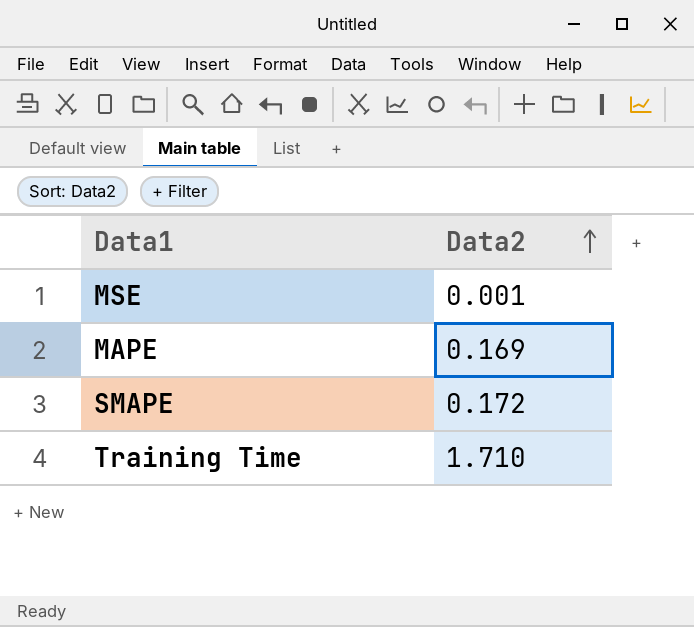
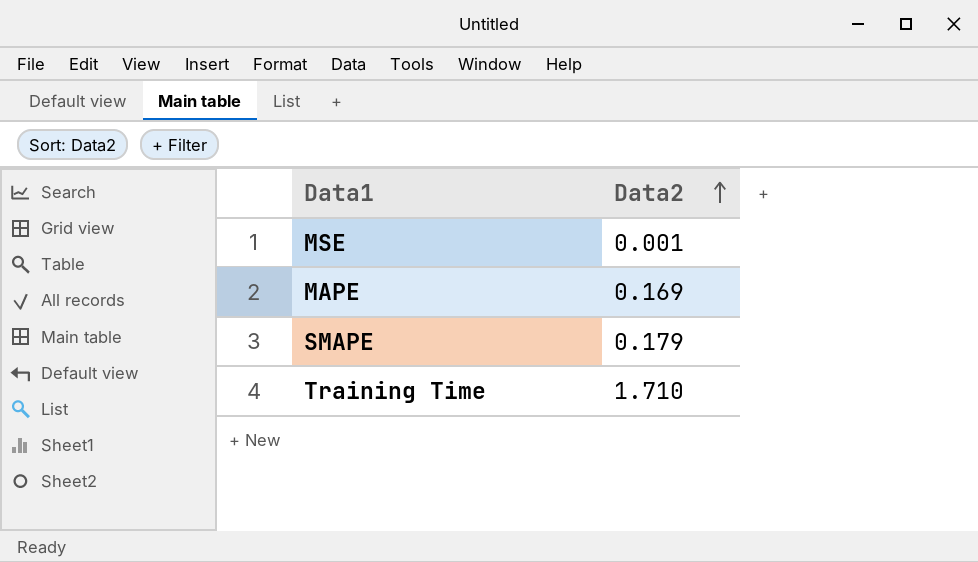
SMAPE | Data2: 0.172 -> 0.179

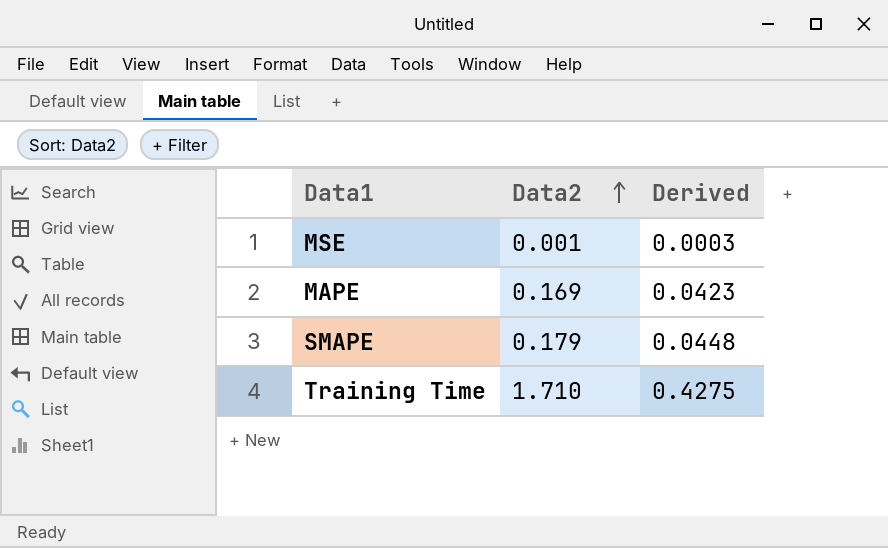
column Derived | formula: none -> [Data2] * 0.25

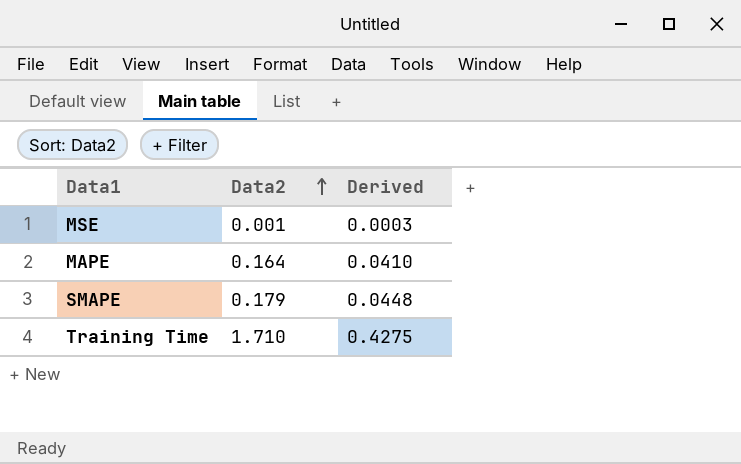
MAPE | Data2: 0.169 -> 0.164
MAPE | Derived: 0.0423 -> 0.0410

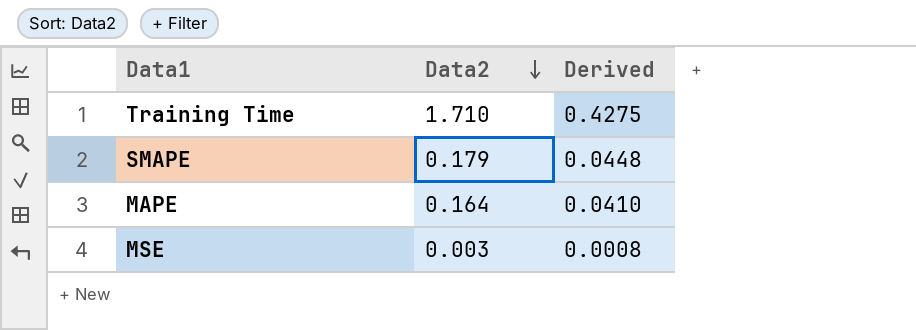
row order: Data2 ascending -> Data2 descending
MSE | Data2: 0.001 -> 0.003
MSE | Derived: 0.0003 -> 0.0008

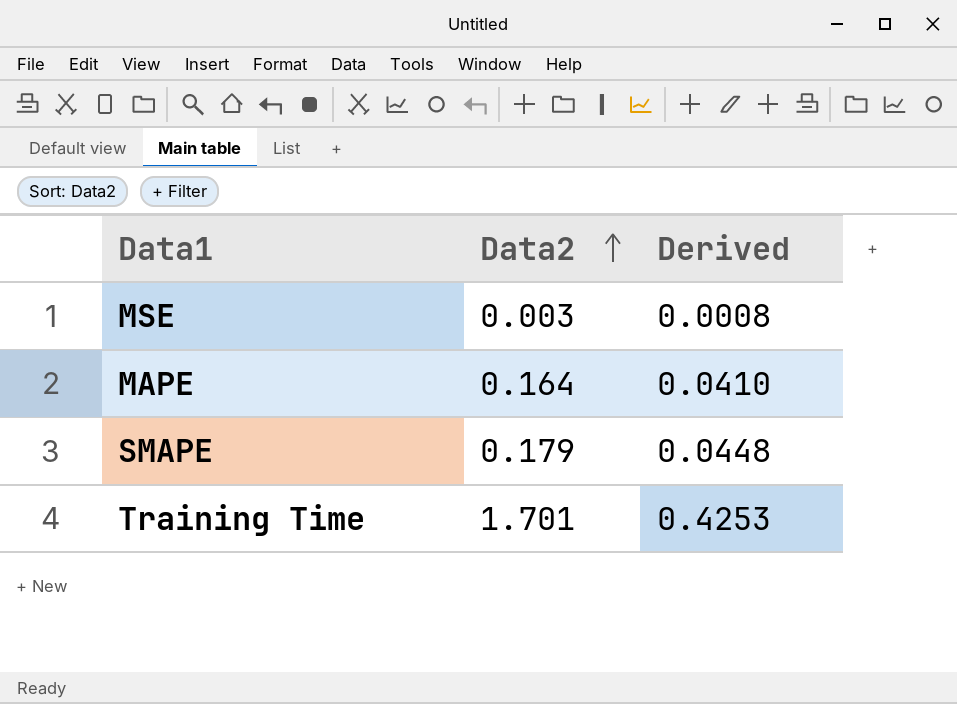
row order: Data2 descending -> Data2 ascending
Training Time | Data2: 1.710 -> 1.701
Training Time | Derived: 0.4275 -> 0.4253

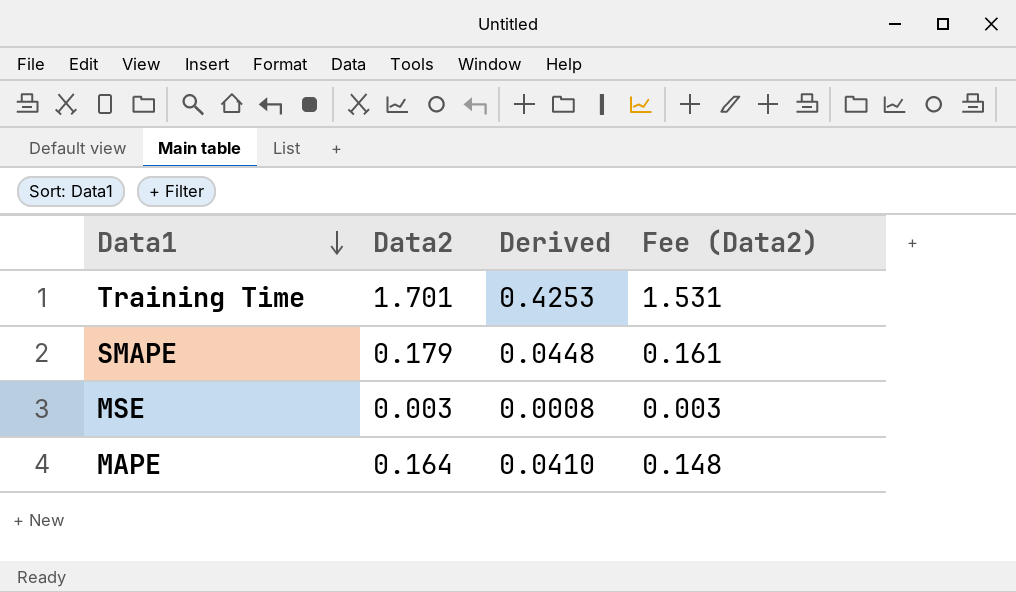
row order: Data2 ascending -> Data1 descending
column Fee (Data2) | formula: none -> [Data2] * 0.9

